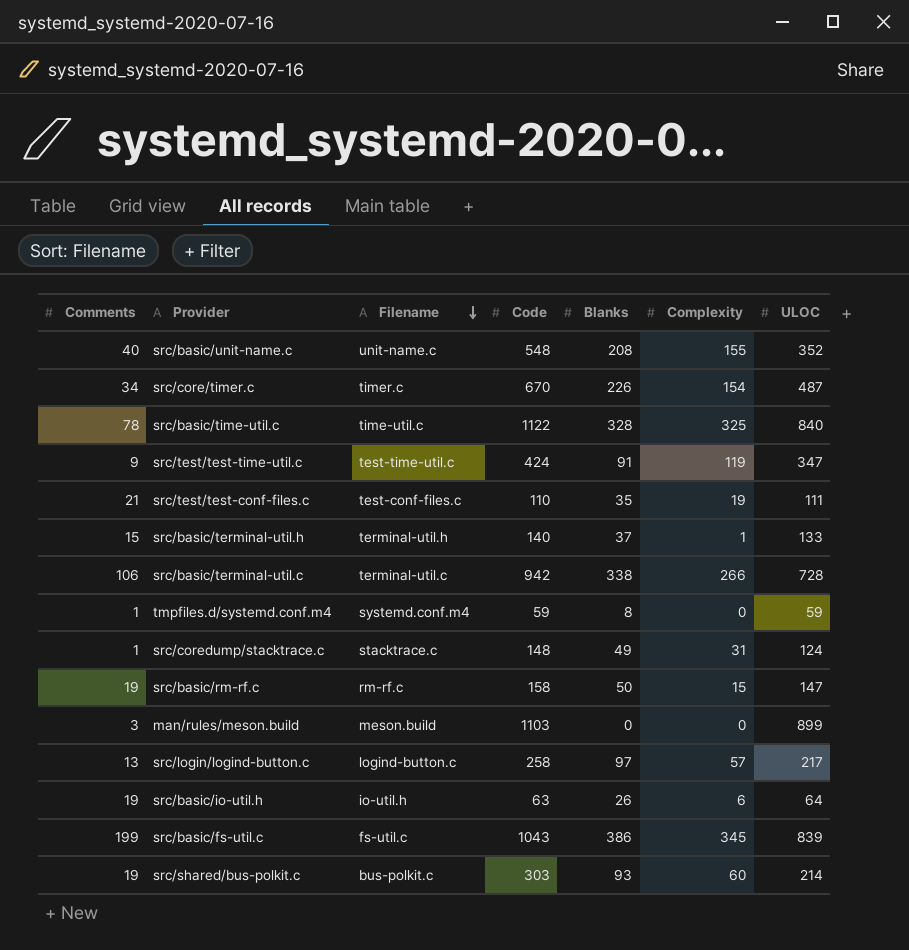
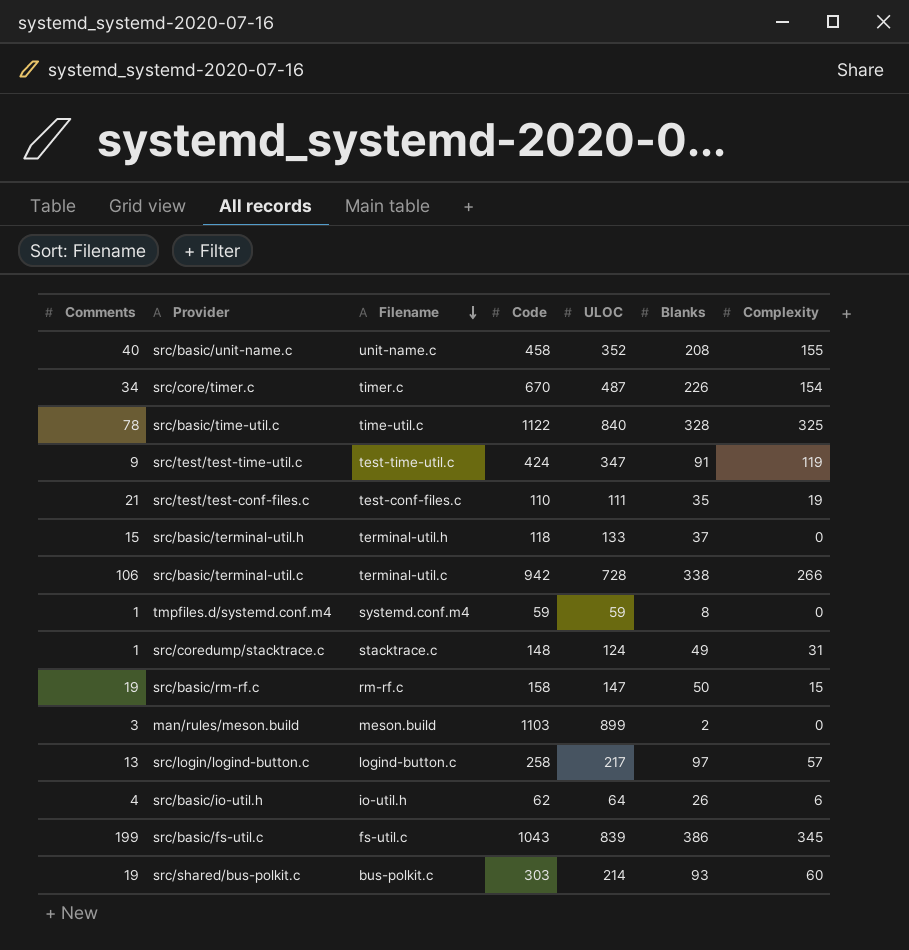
column ULOC | position: 7 -> 5
src/basic/unit-name.c | Code: 548 -> 458
src/basic/terminal-util.h | Code: 140 -> 118
src/basic/terminal-util.h | Complexity: 1 -> 0
man/rules/meson.build | Blanks: 0 -> 2
src/basic/io-util.h | Comments: 19 -> 4
src/basic/io-util.h | Code: 63 -> 62

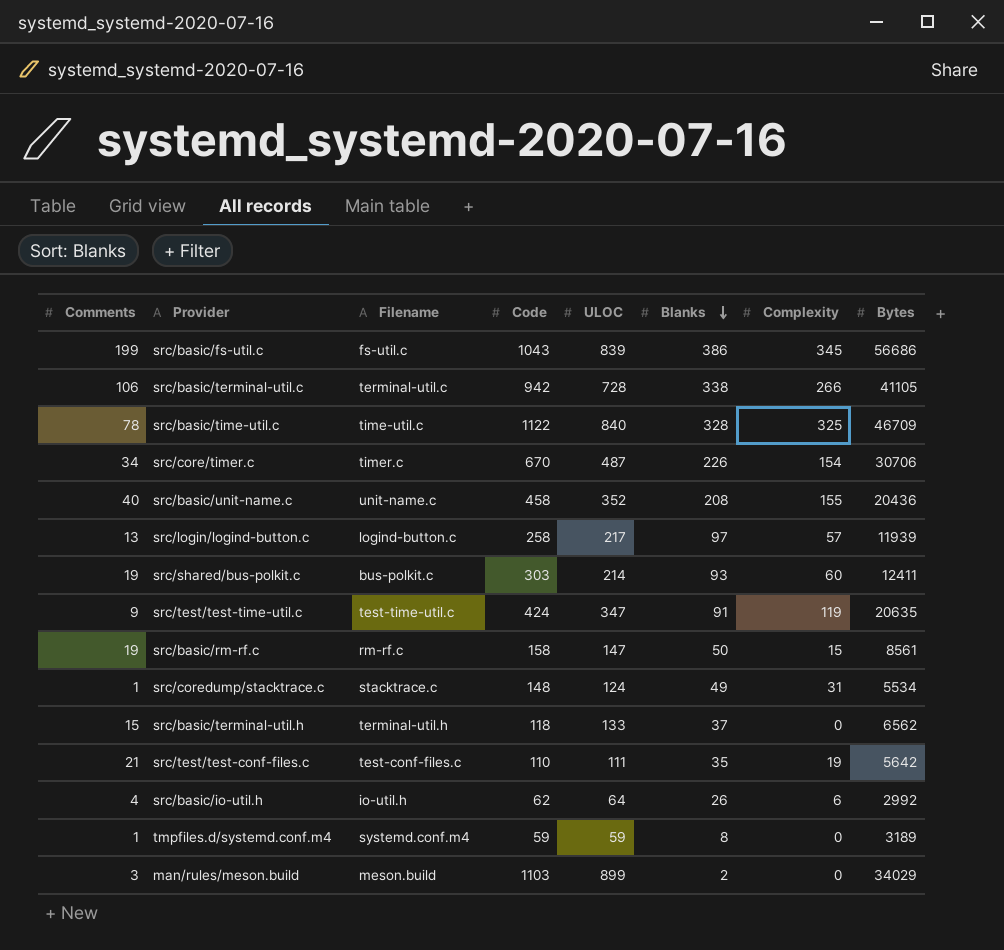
row order: Filename descending -> Blanks descending
column Bytes | position: none -> 8

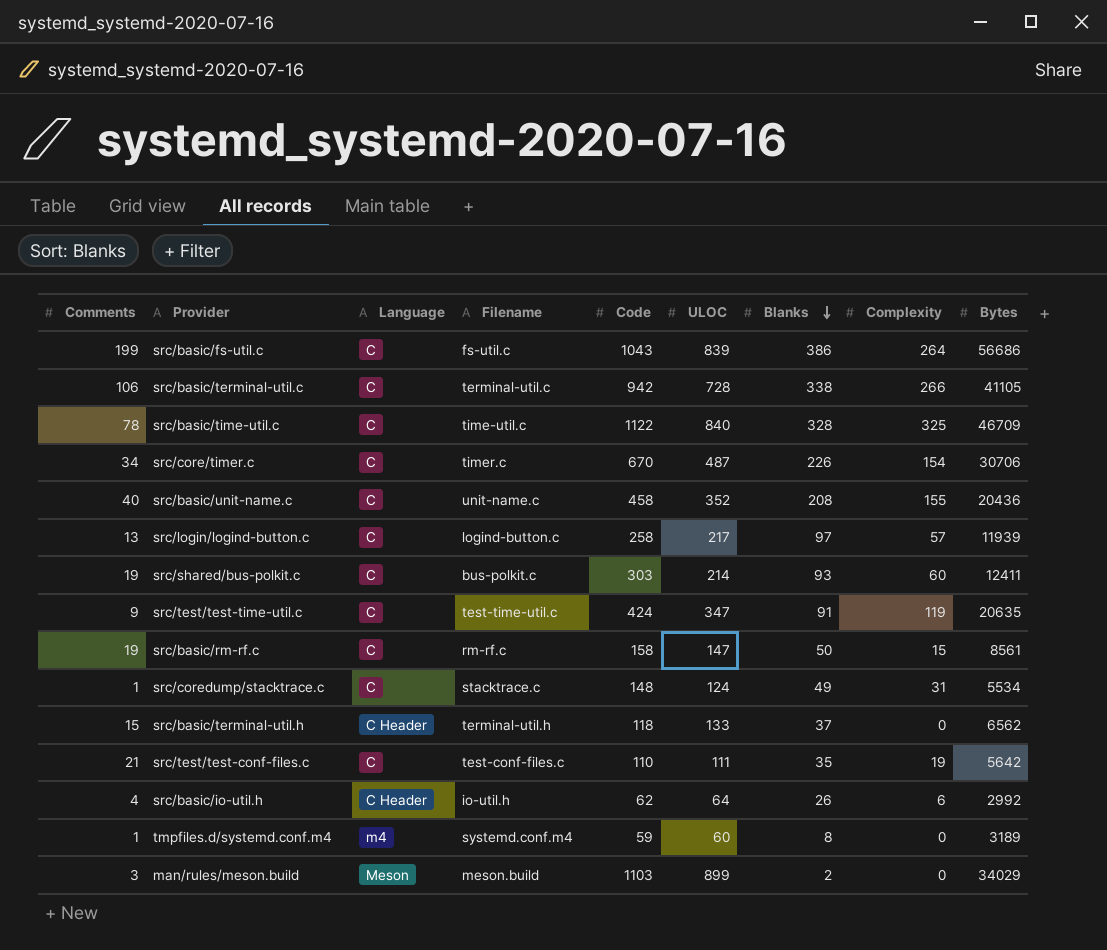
column Language | position: none -> 3
src/basic/fs-util.c | Complexity: 345 -> 264
tmpfiles.d/systemd.conf.m4 | ULOC: 59 -> 60

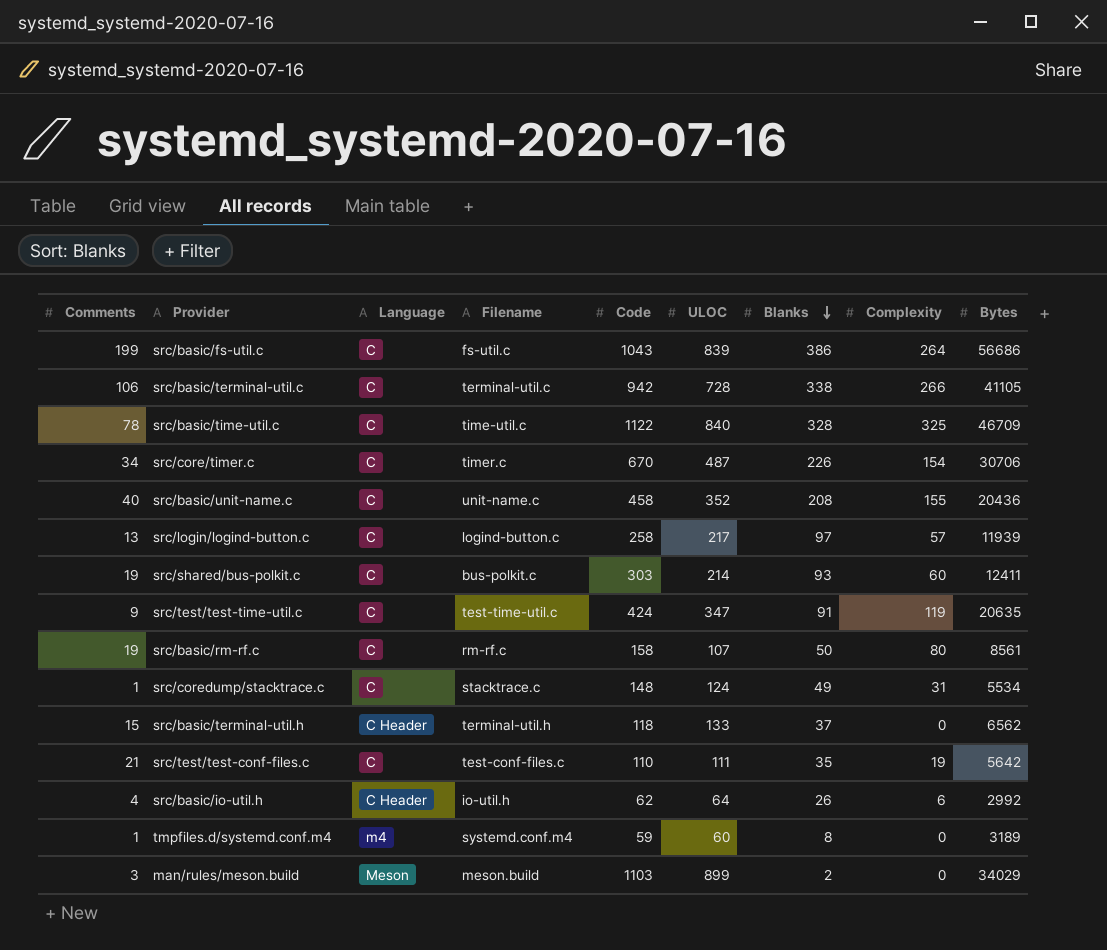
src/basic/rm-rf.c | ULOC: 147 -> 107
src/basic/rm-rf.c | Complexity: 15 -> 80

